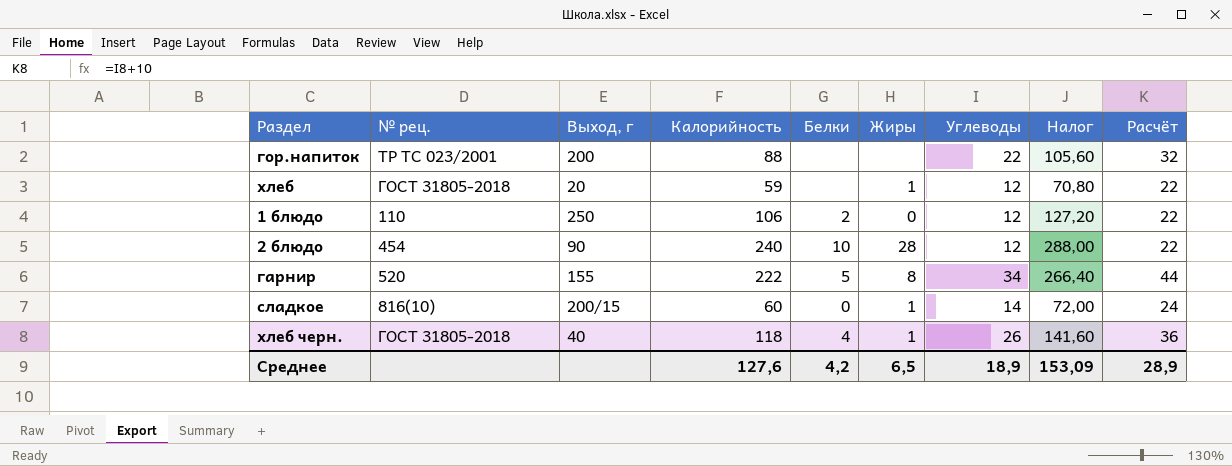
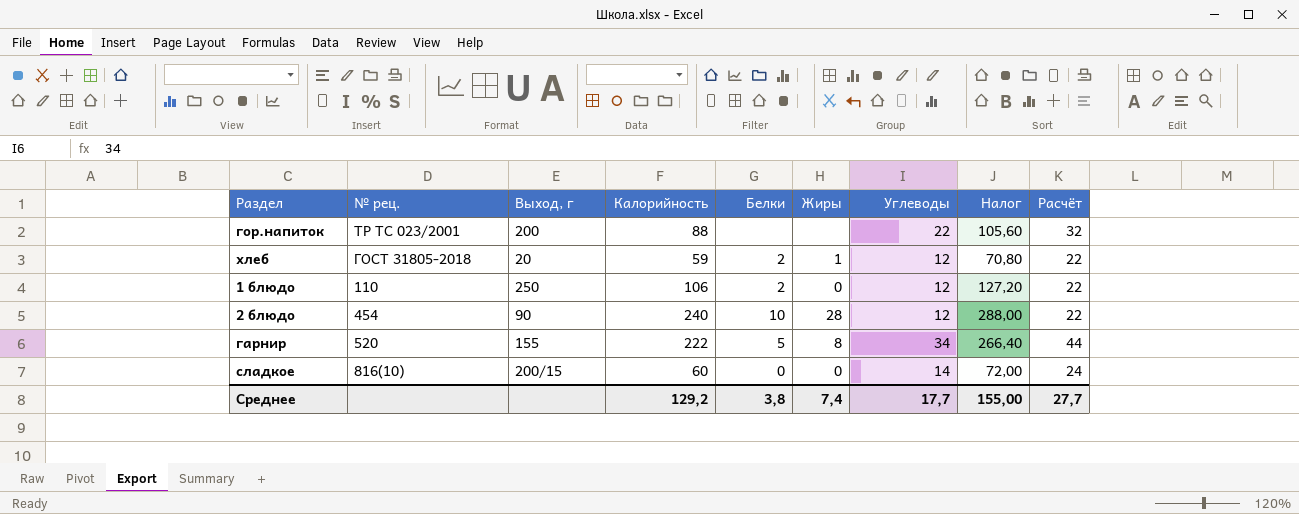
row хлеб черн.: ГОСТ 31805-2018 | 40 | 118 | 4 | 1 | 26 | 141,60 | 36 -> none
хлеб | Белки: none -> 2
сладкое | Жиры: 1 -> 0
Среднее | Калорийность: 127,6 -> 129,2
Среднее | Белки: 4,2 -> 3,8
Среднее | Жиры: 6,5 -> 7,4
Среднее | Углеводы: 18,9 -> 17,7
Среднее | Налог: 153,09 -> 155,00
Среднее | Расчёт: 28,9 -> 27,7

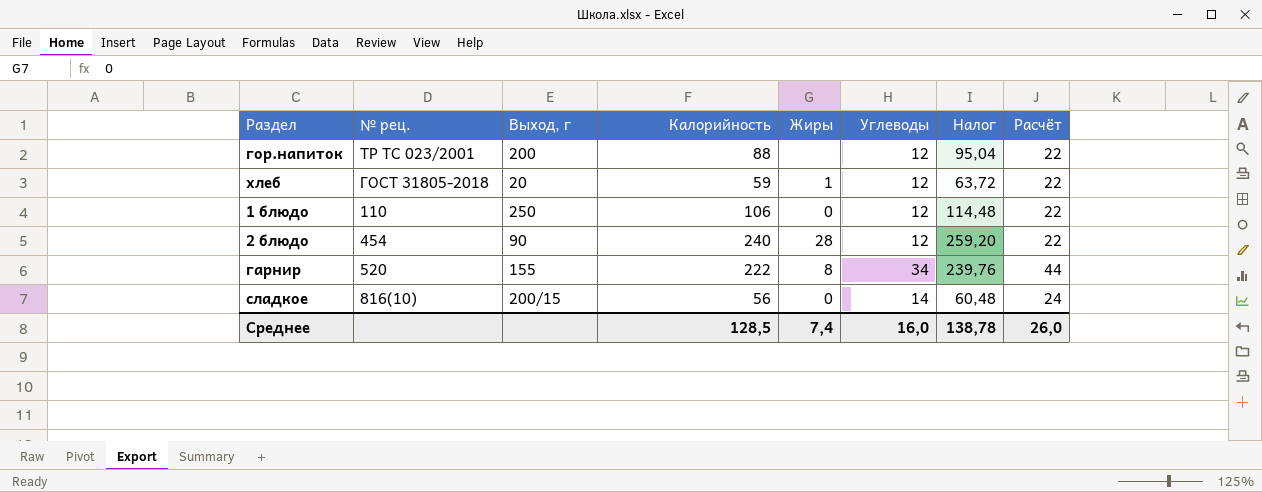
column Белки | position: 5 -> none
column Налог | formula: [Калорийность] * 1,2 -> [Калорийность] * 1,08
гор.напиток | Углеводы: 22 -> 12
гор.напиток | Расчёт: 32 -> 22
сладкое | Калорийность: 60 -> 56
Среднее | Калорийность: 129,2 -> 128,5
Среднее | Углеводы: 17,7 -> 16,0
Среднее | Налог: 155,00 -> 138,78
Среднее | Расчёт: 27,7 -> 26,0

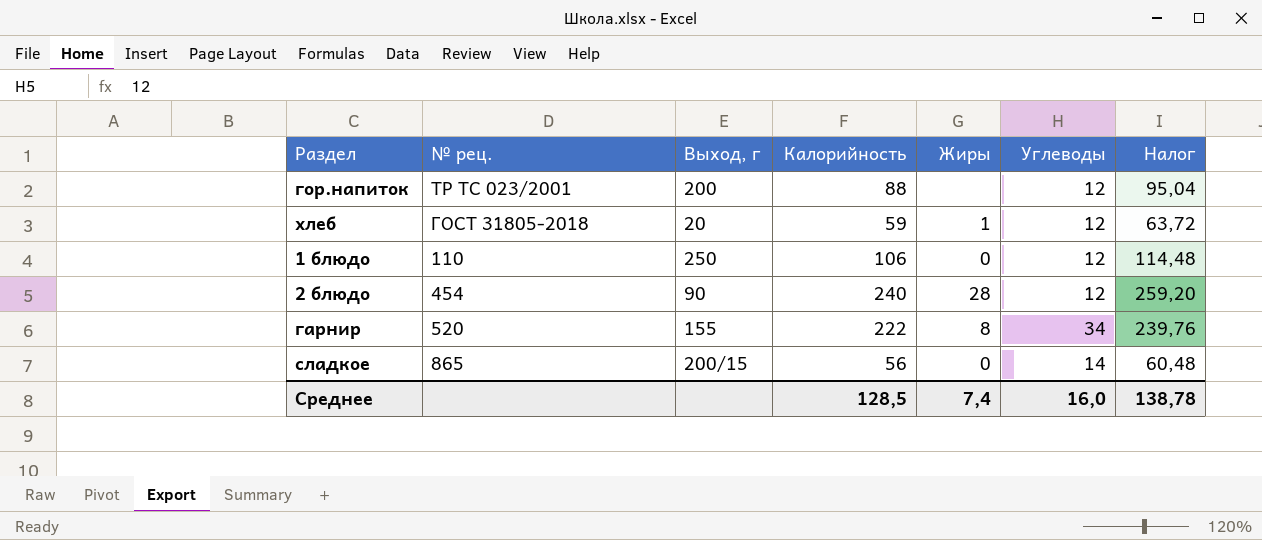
column Расчёт | formula: [Углеводы] + 10 -> none
сладкое | № рец.: 816(10) -> 865

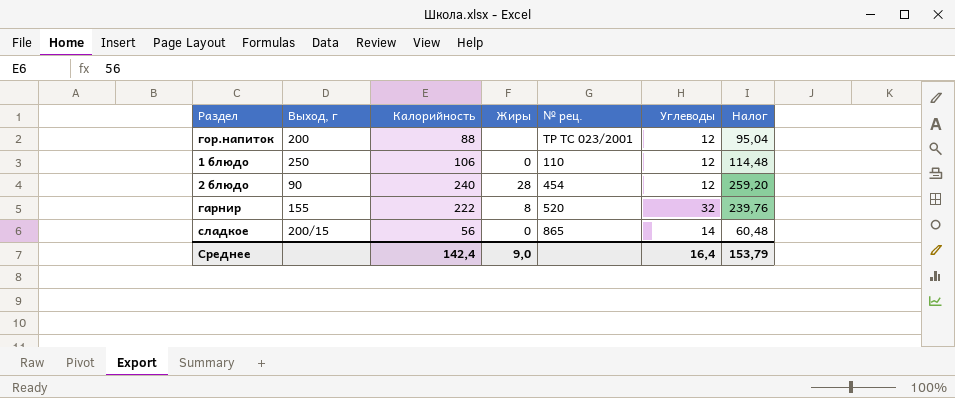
column № рец. | position: 2 -> 5
row хлеб: ГОСТ 31805-2018 | 20 | 59 | 1 | 12 | 63,72 -> none
гарнир | Углеводы: 34 -> 32
Среднее | Калорийность: 128,5 -> 142,4
Среднее | Жиры: 7,4 -> 9,0
Среднее | Углеводы: 16,0 -> 16,4
Среднее | Налог: 138,78 -> 153,79

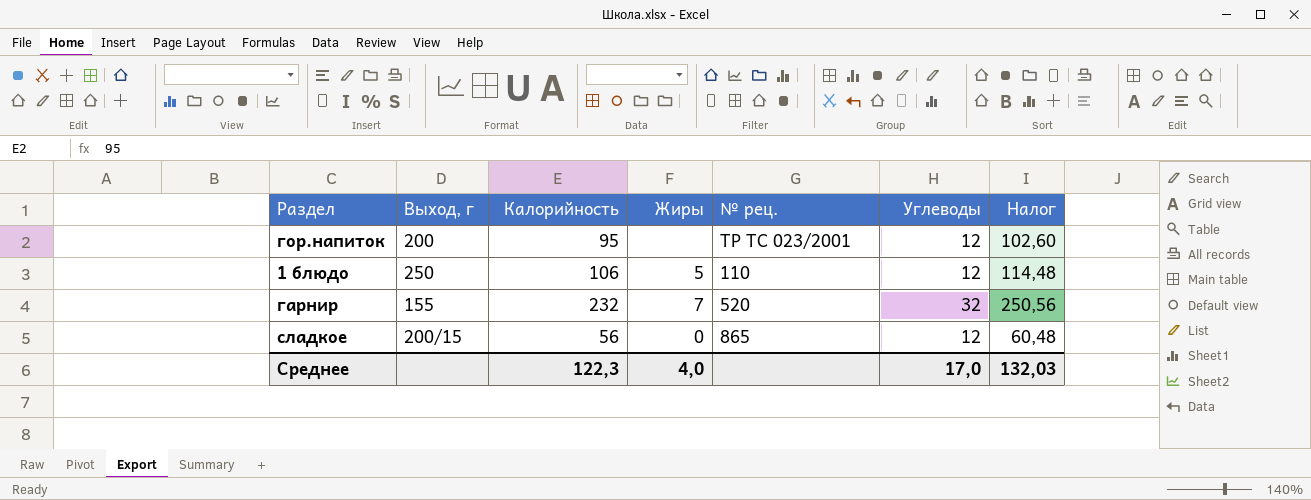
row 2 блюдо: 90 | 240 | 28 | 454 | 12 | 259,20 -> none
гор.напиток | Калорийность: 88 -> 95
гор.напиток | Налог: 95,04 -> 102,60
1 блюдо | Жиры: 0 -> 5
гарнир | Калорийность: 222 -> 232
гарнир | Жиры: 8 -> 7
гарнир | Налог: 239,76 -> 250,56
сладкое | Углеводы: 14 -> 12
Среднее | Калорийность: 142,4 -> 122,3
Среднее | Жиры: 9,0 -> 4,0
Среднее | Углеводы: 16,4 -> 17,0
Среднее | Налог: 153,79 -> 132,03

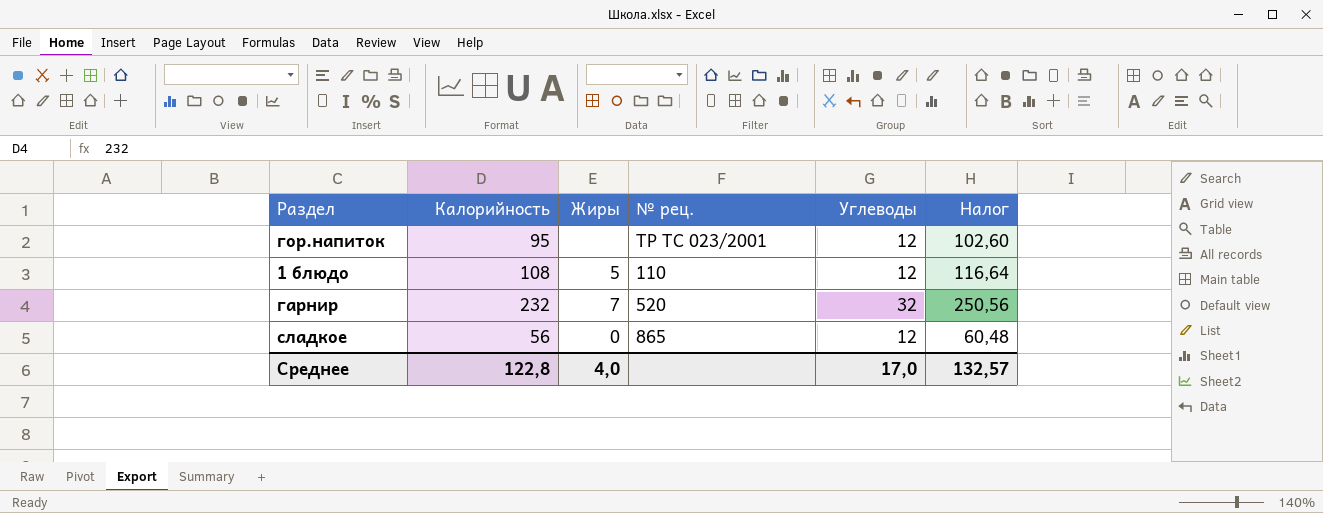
column Выход, г | position: 2 -> none
1 блюдо | Калорийность: 106 -> 108
1 блюдо | Налог: 114,48 -> 116,64
Среднее | Калорийность: 122,3 -> 122,8
Среднее | Налог: 132,03 -> 132,57

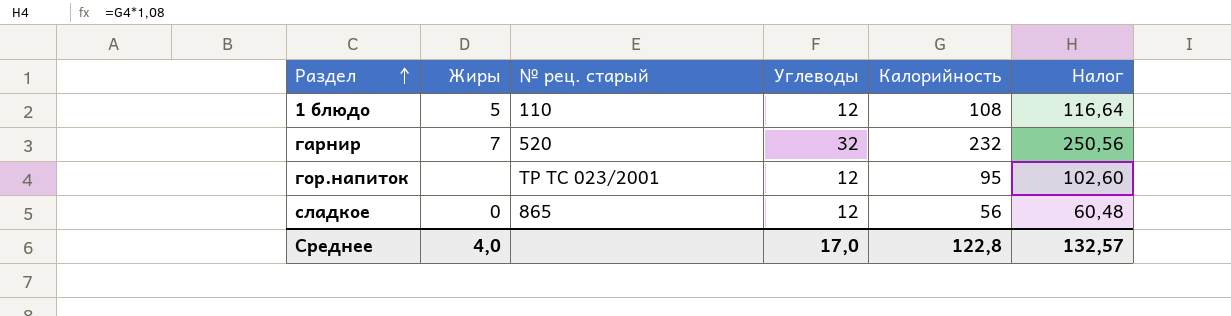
row order: none -> Раздел ascending
column name: № рец. -> № рец. старый
column Калорийность | position: 2 -> 5

